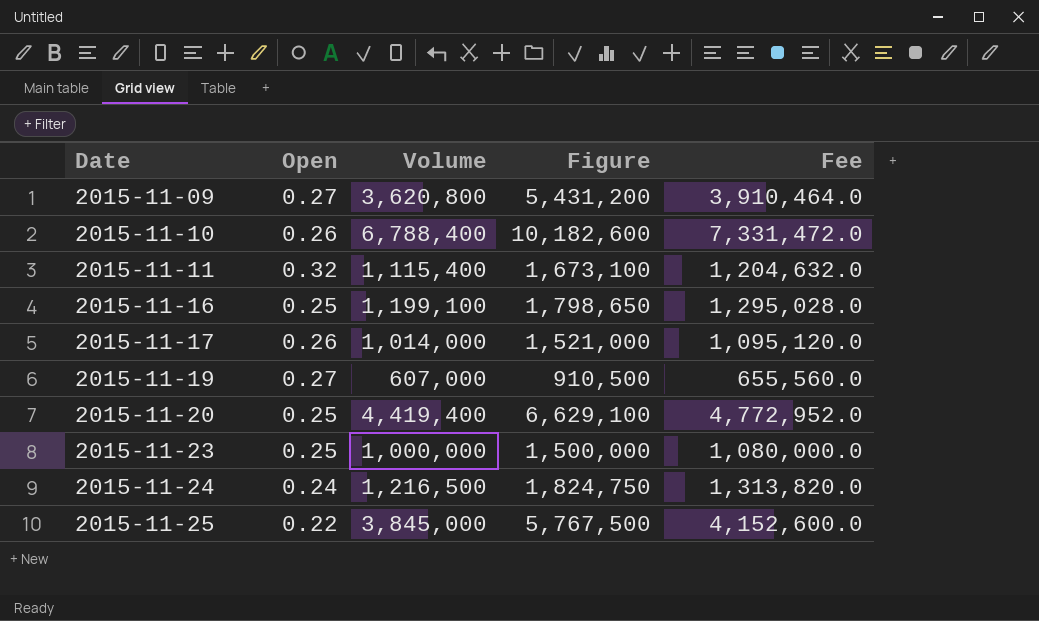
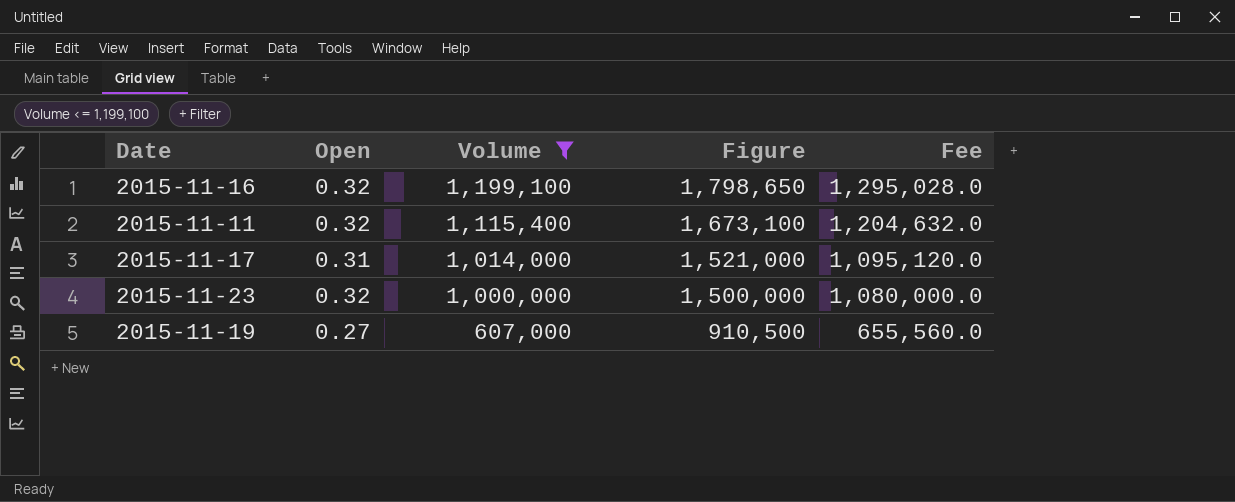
filter: none -> Volume <= 1,199,100
row order: Date ascending -> Volume descending
2015-11-16 | Open: 0.25 -> 0.32
2015-11-17 | Open: 0.26 -> 0.31
2015-11-23 | Open: 0.25 -> 0.32

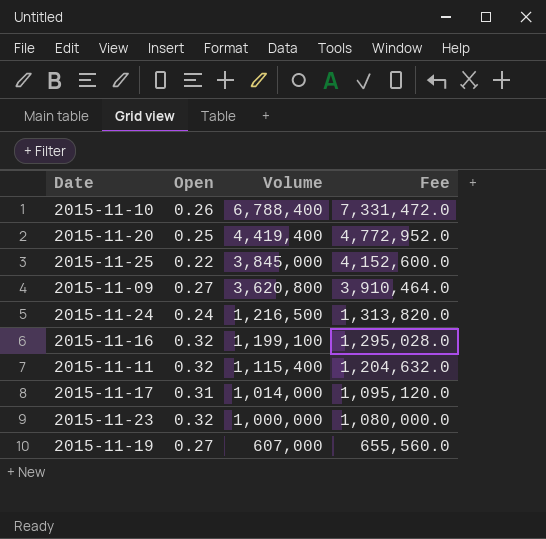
filter: Volume <= 1,199,100 -> none
column Figure | formula: [Volume] * 1.5 -> none

